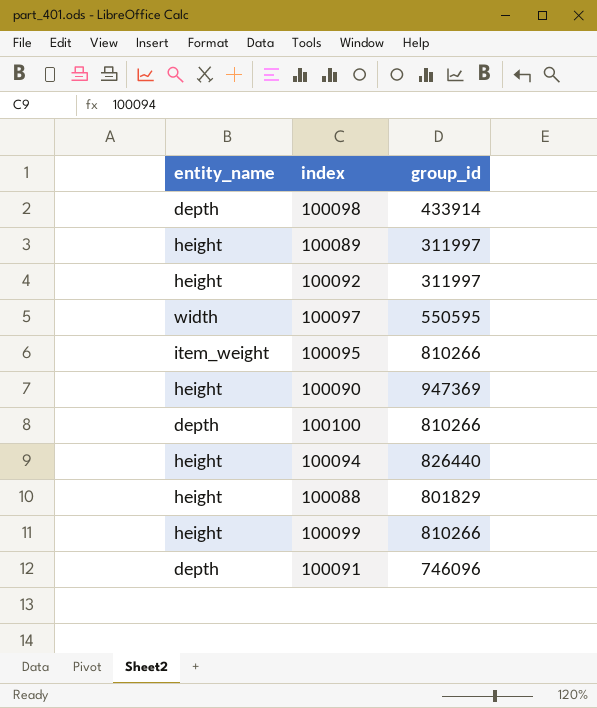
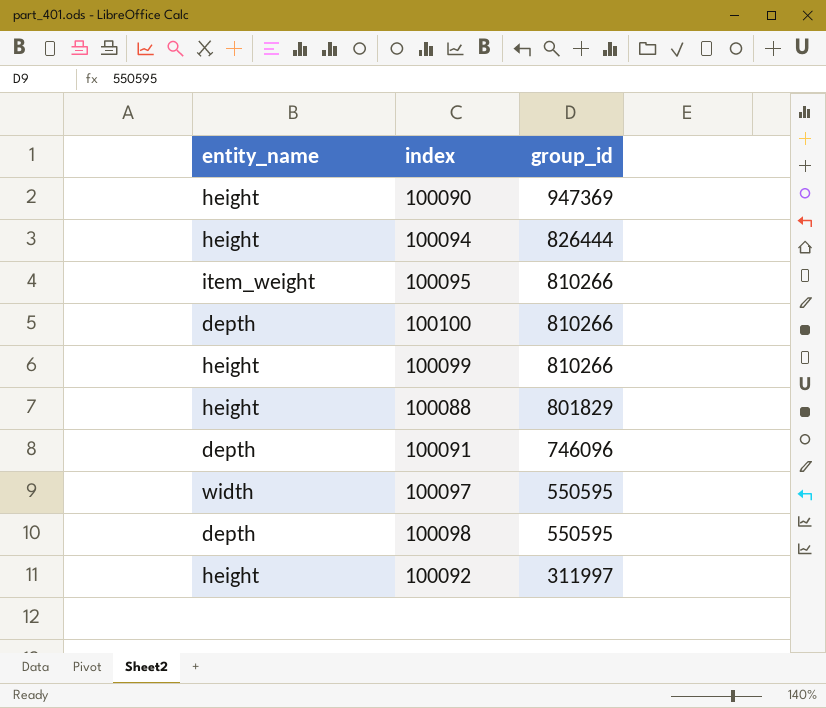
row order: none -> group_id descending
row 100089: height | 311997 -> none
100094 | group_id: 826440 -> 826444
100098 | group_id: 433914 -> 550595

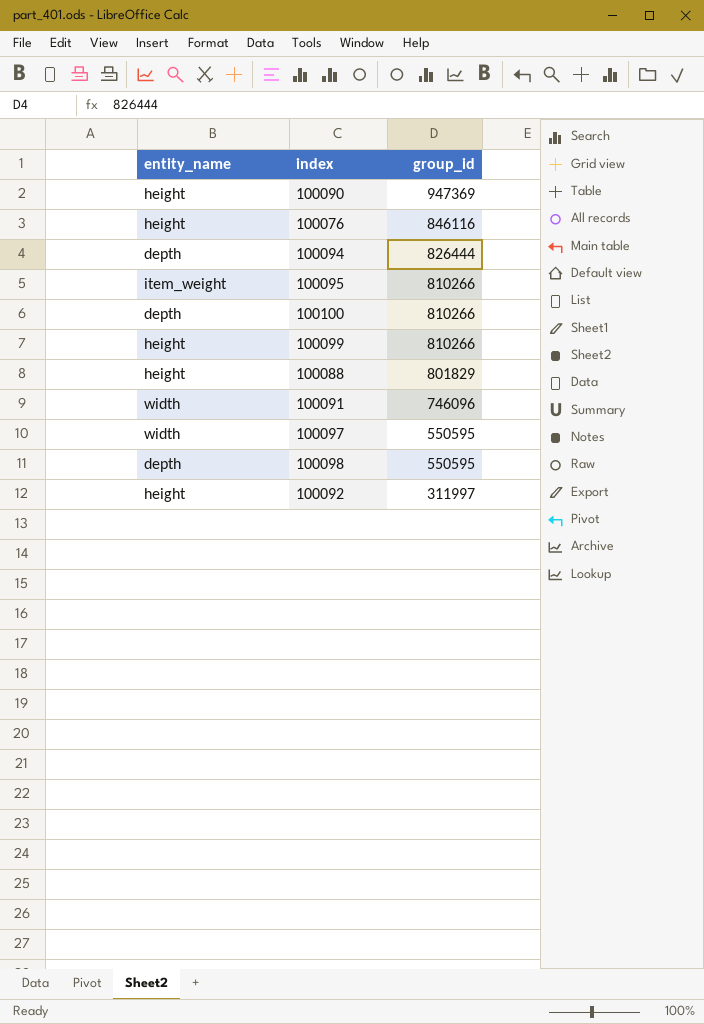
row 100076: none -> height | 846116
100094 | entity_name: height -> depth
100091 | entity_name: depth -> width

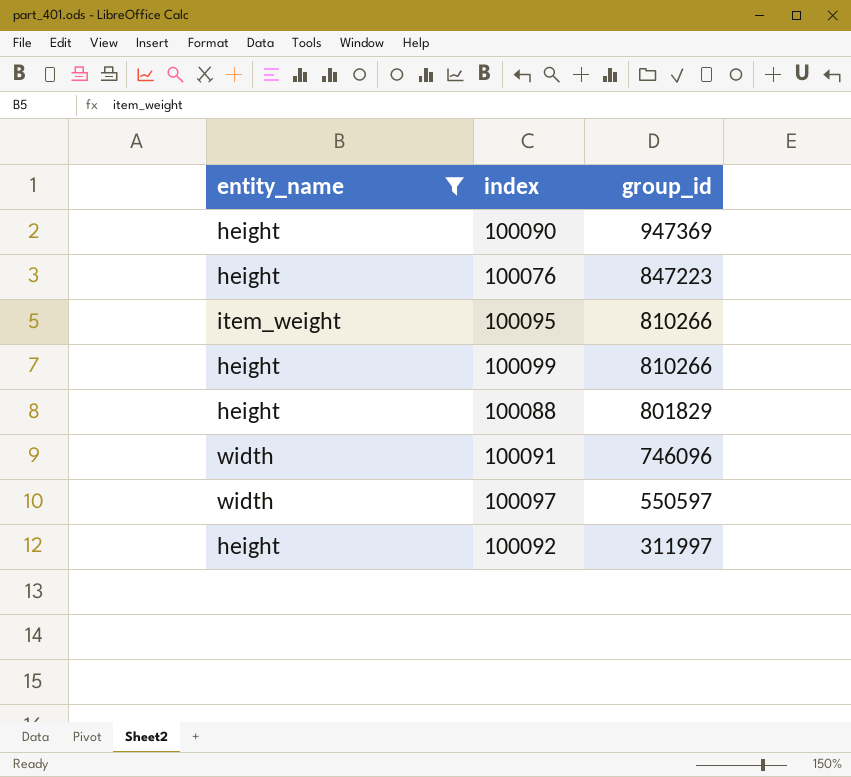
filter: none -> entity_name != depth
100076 | group_id: 846116 -> 847223
100097 | group_id: 550595 -> 550597

